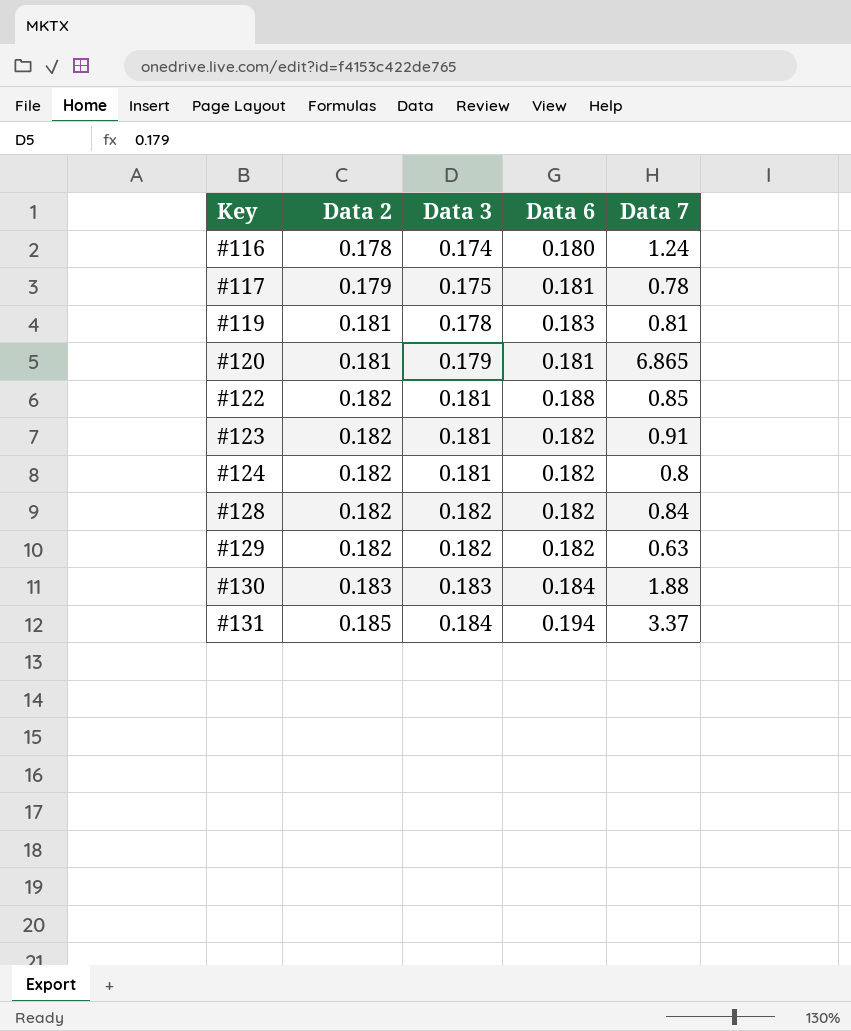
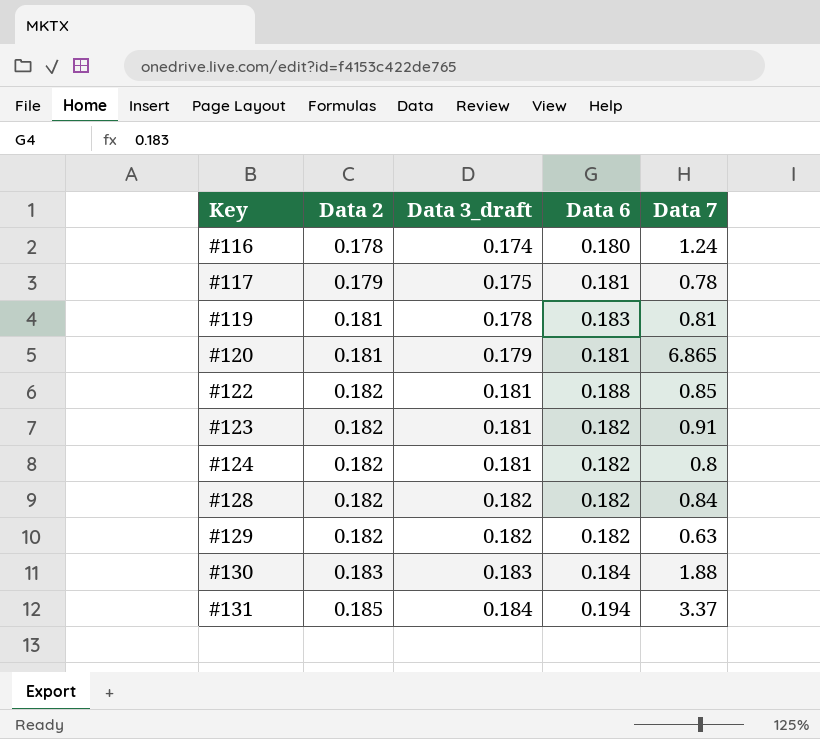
column name: Data 3 -> Data 3_draft

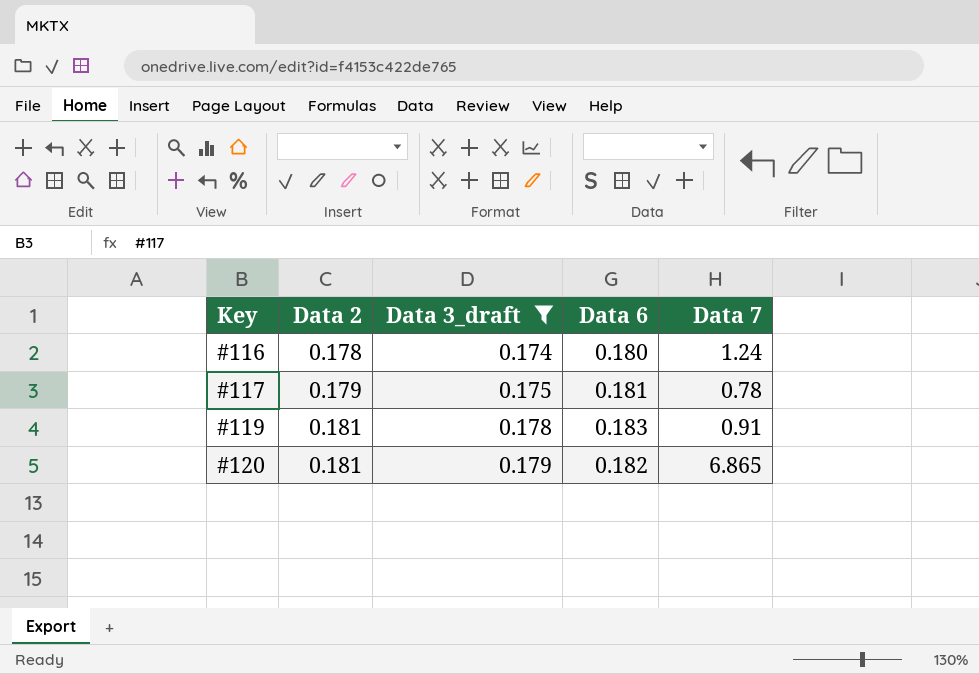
filter: none -> Data 3_draft <= 0.179
#119 | Data 7: 0.81 -> 0.91
#120 | Data 6: 0.181 -> 0.182

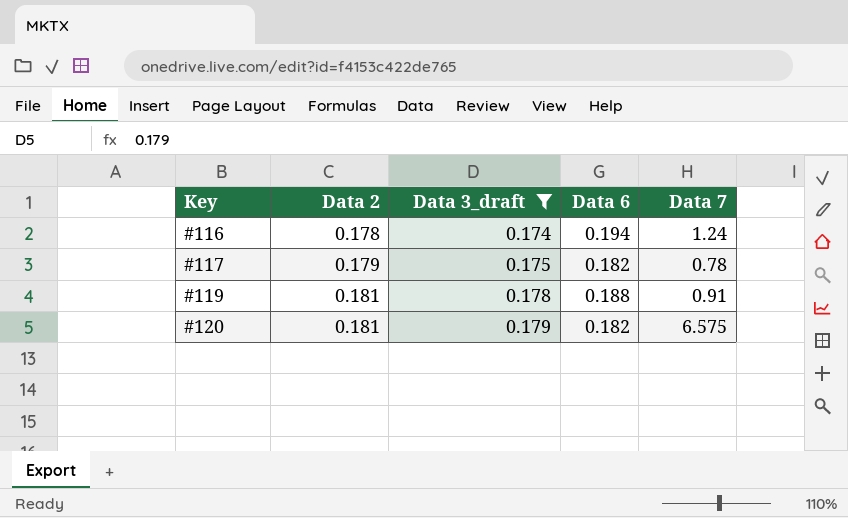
#116 | Data 6: 0.180 -> 0.194
#117 | Data 6: 0.181 -> 0.182
#119 | Data 6: 0.183 -> 0.188
#120 | Data 7: 6.865 -> 6.575

